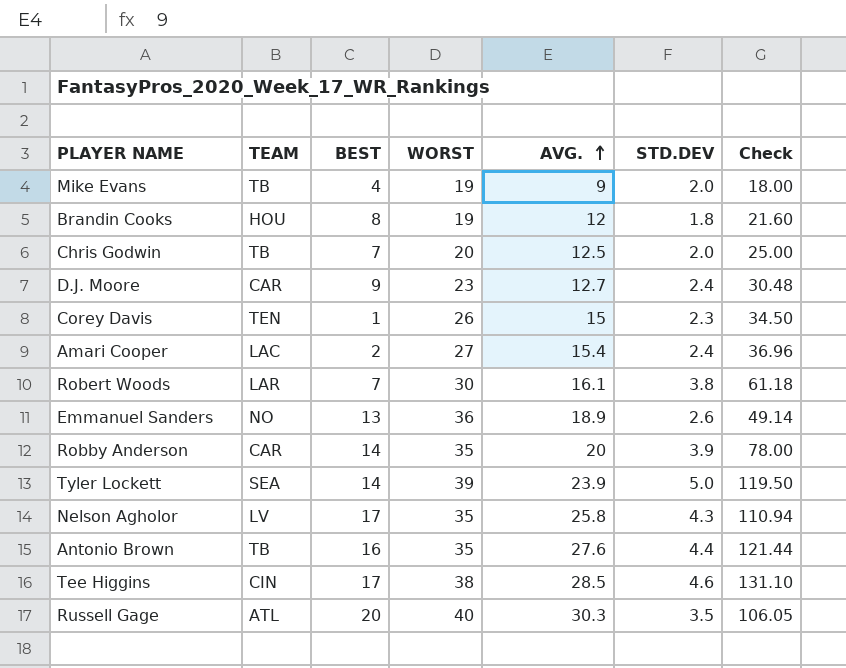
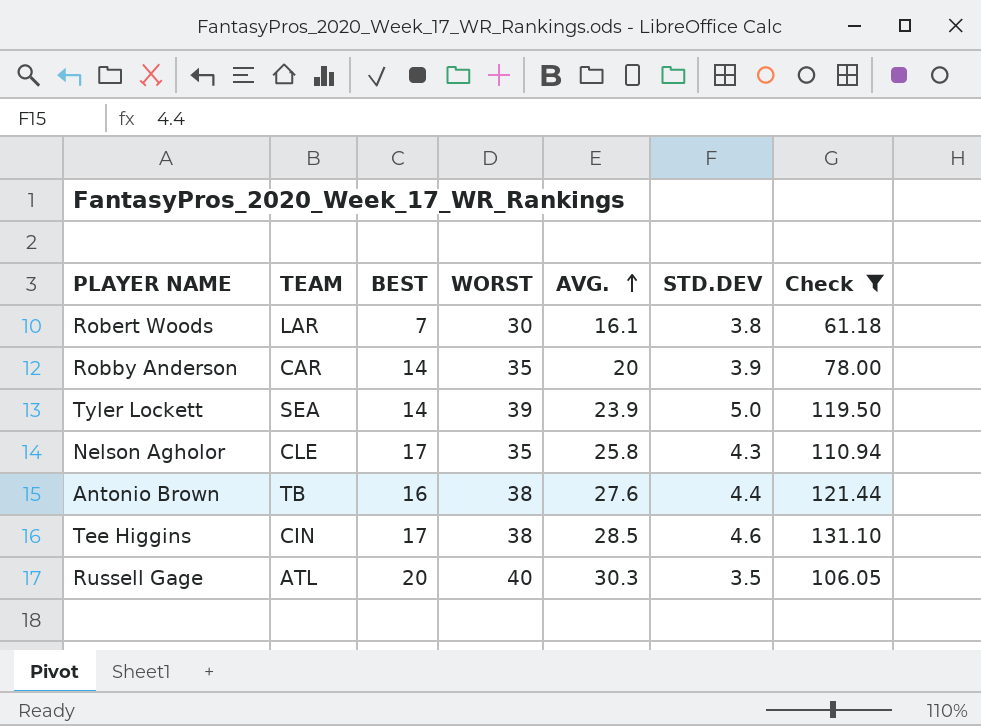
filter: none -> Check >= 61.18
Nelson Agholor | TEAM: LV -> CLE
Antonio Brown | WORST: 35 -> 38

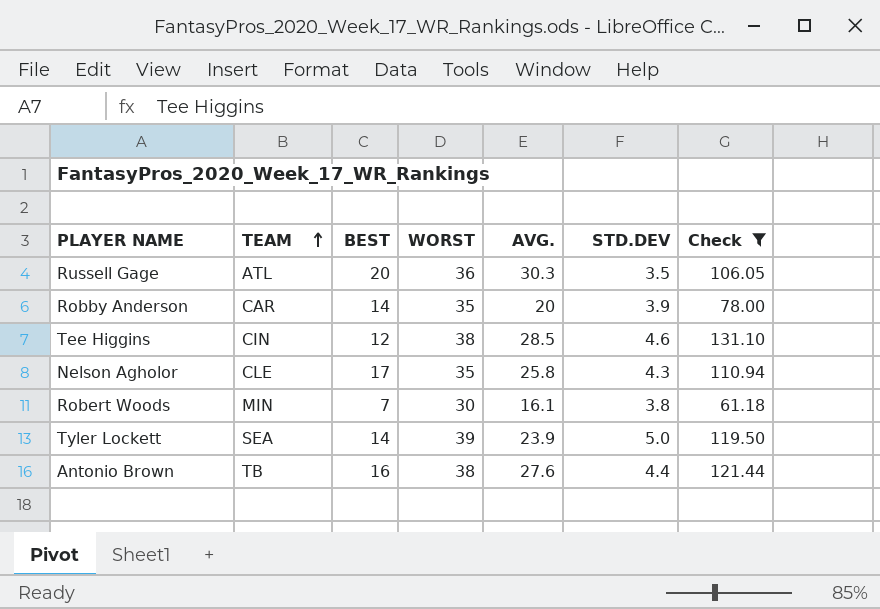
row order: AVG. ascending -> TEAM ascending
Russell Gage | WORST: 40 -> 36
Tee Higgins | BEST: 17 -> 12
Robert Woods | TEAM: LAR -> MIN

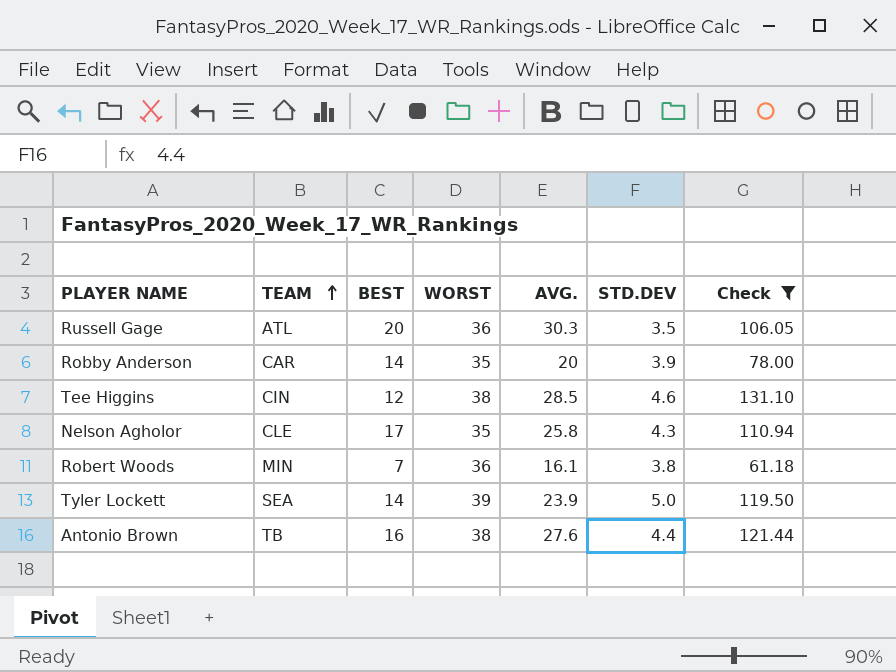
Robert Woods | WORST: 30 -> 36

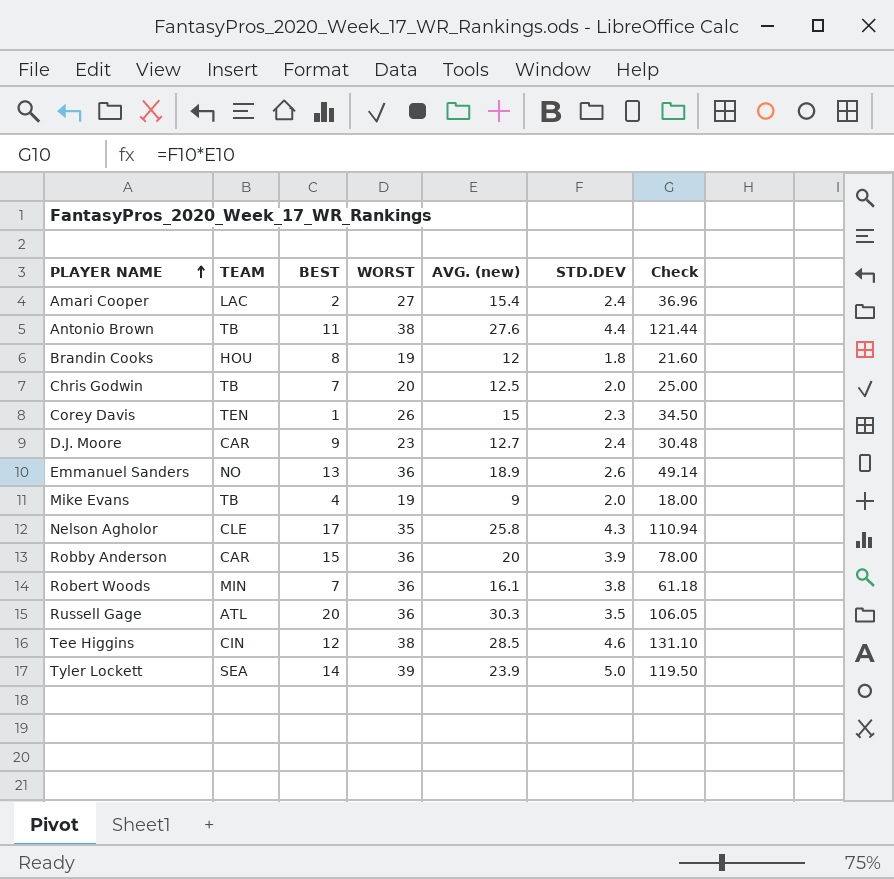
filter: Check >= 61.18 -> none
row order: TEAM ascending -> PLAYER NAME ascending
column name: AVG. -> AVG. (new)
Antonio Brown | BEST: 16 -> 11
Robby Anderson | BEST: 14 -> 15
Robby Anderson | WORST: 35 -> 36

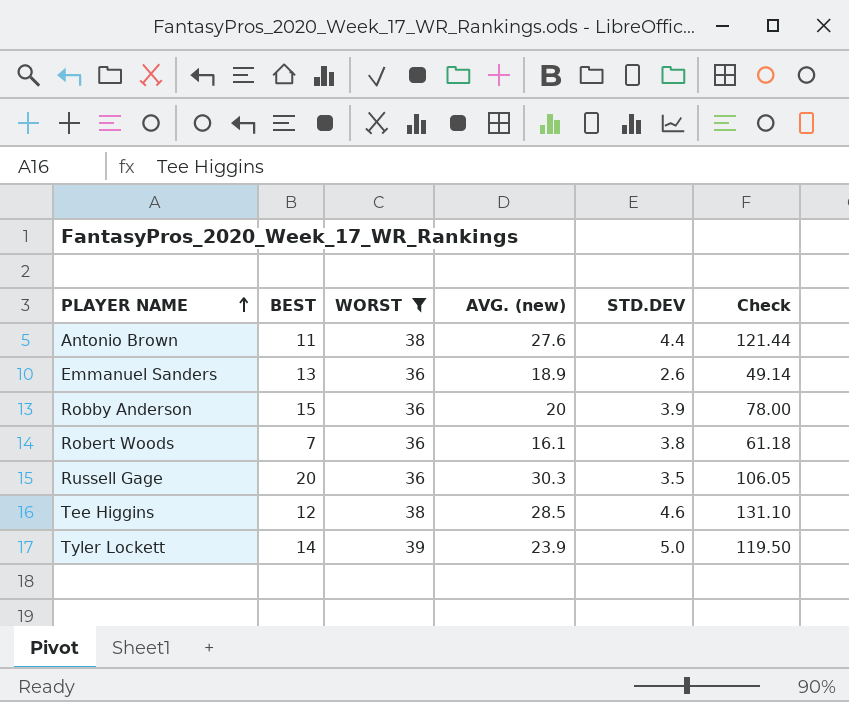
filter: none -> WORST >= 36
column TEAM | position: 2 -> none

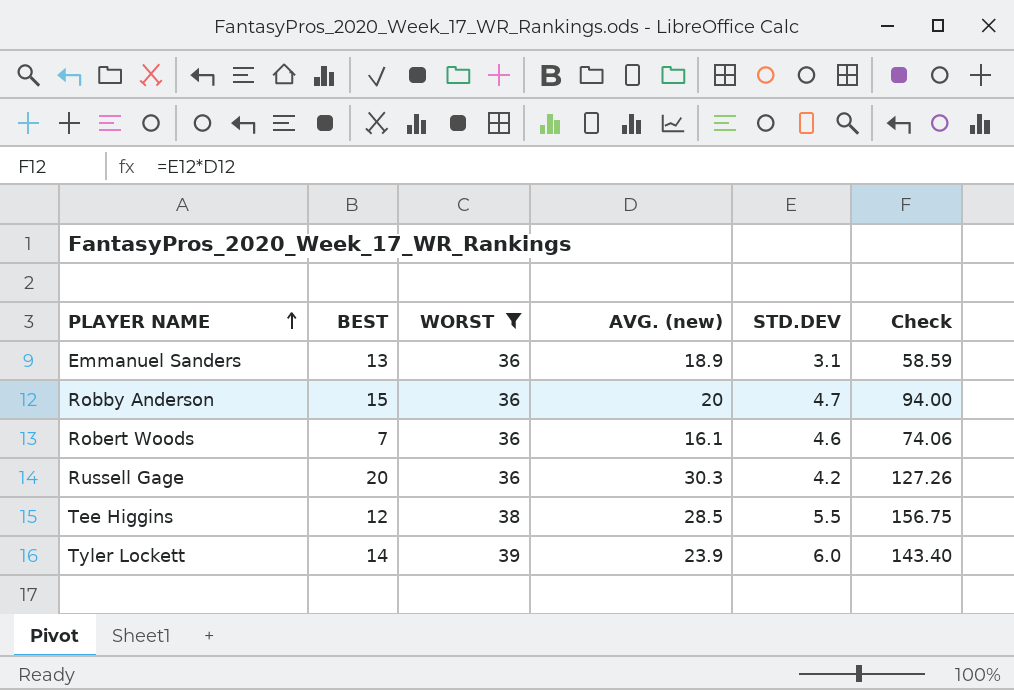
row Antonio Brown: 11 | 38 | 27.6 | 4.4 | 121.44 -> none
Emmanuel Sanders | STD.DEV: 2.6 -> 3.1
Emmanuel Sanders | Check: 49.14 -> 58.59
Robby Anderson | STD.DEV: 3.9 -> 4.7
Robby Anderson | Check: 78.00 -> 94.00
Robert Woods | STD.DEV: 3.8 -> 4.6
Robert Woods | Check: 61.18 -> 74.06
Russell Gage | STD.DEV: 3.5 -> 4.2
Russell Gage | Check: 106.05 -> 127.26
Tee Higgins | STD.DEV: 4.6 -> 5.5
Tee Higgins | Check: 131.10 -> 156.75
Tyler Lockett | STD.DEV: 5.0 -> 6.0
Tyler Lockett | Check: 119.50 -> 143.40

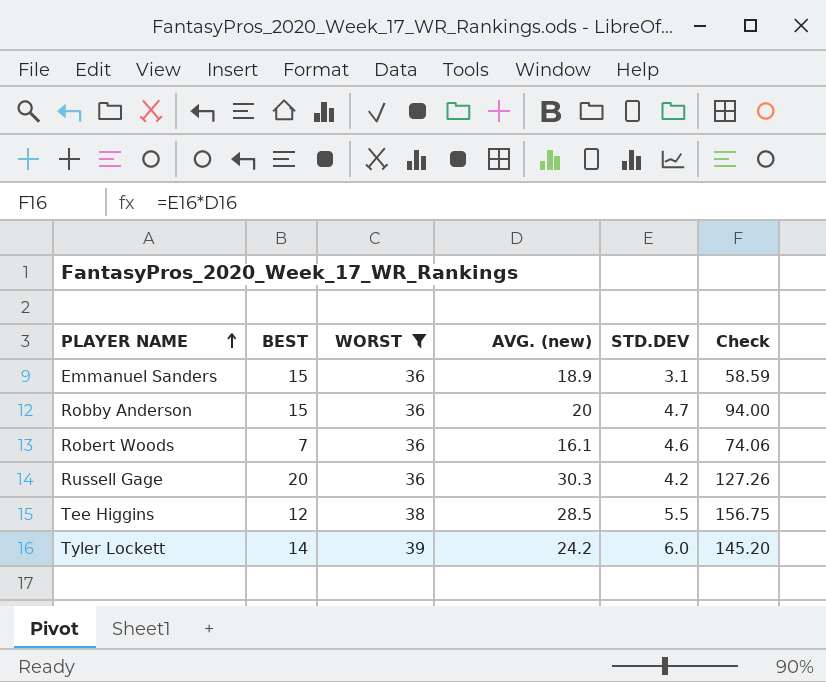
Emmanuel Sanders | BEST: 13 -> 15
Tyler Lockett | AVG. (new): 23.9 -> 24.2
Tyler Lockett | Check: 143.40 -> 145.20

